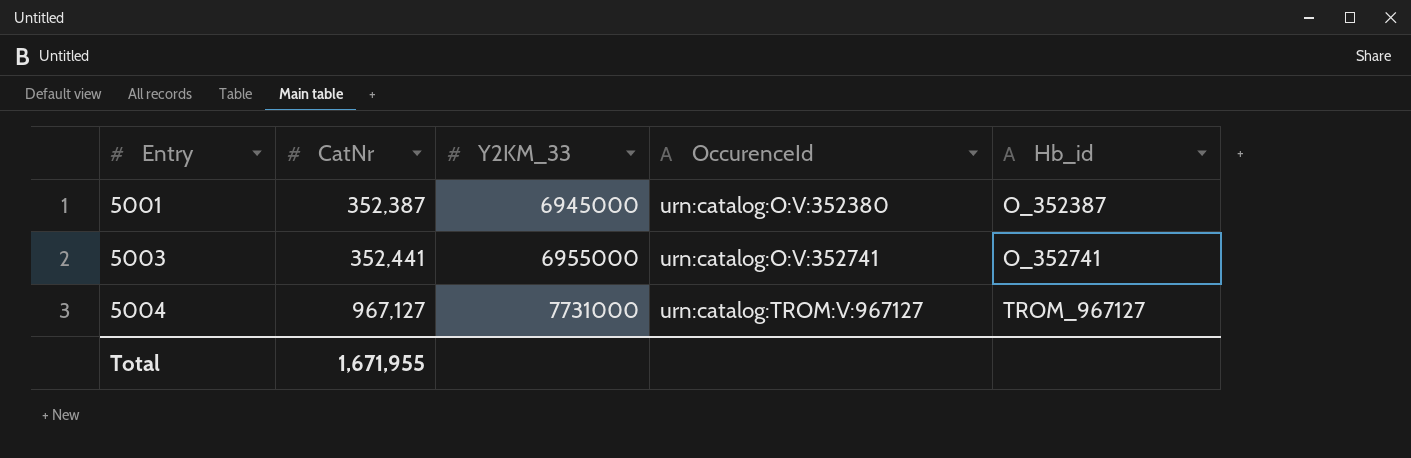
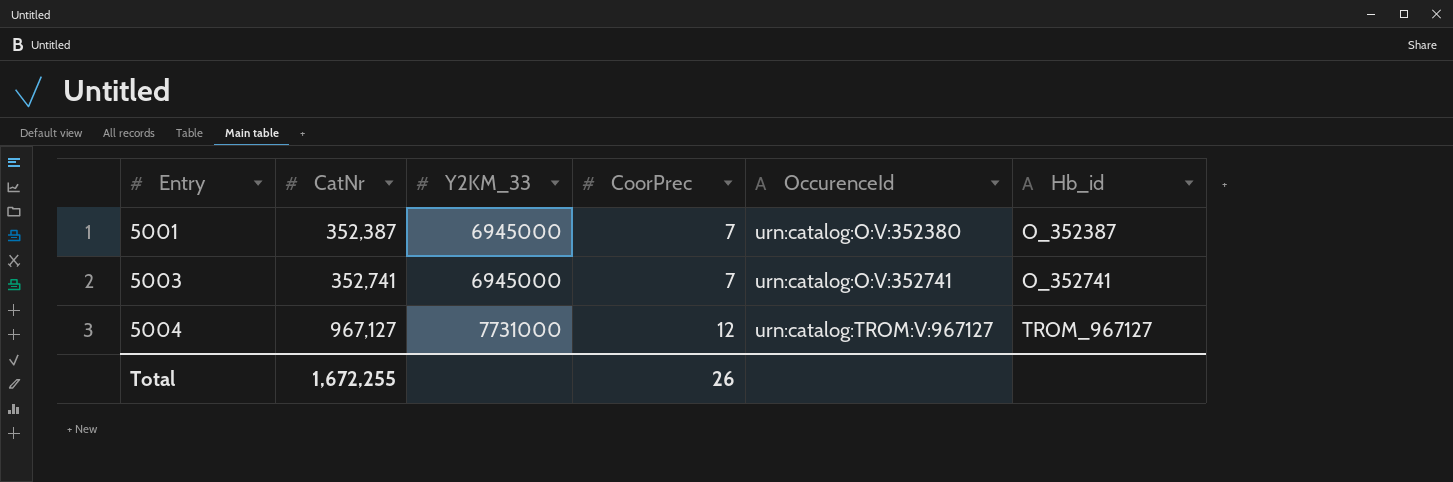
column CoorPrec | position: none -> 4
5003 | CatNr: 352,441 -> 352,741
5003 | Y2KM_33: 6955000 -> 6945000
Total | CatNr: 1,671,955 -> 1,672,255

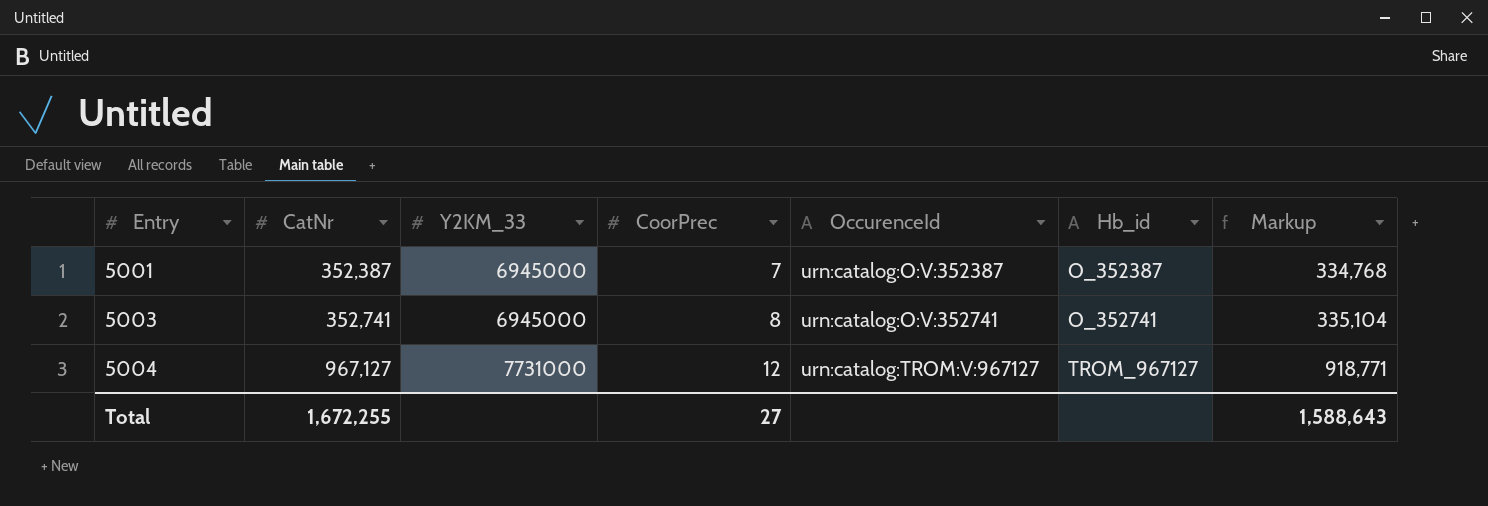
column Markup | formula: none -> [CatNr] * 0.95
5001 | OccurenceId: urn:catalog:O:V:352380 -> urn:catalog:O:V:352387
5003 | CoorPrec: 7 -> 8
Total | CoorPrec: 26 -> 27

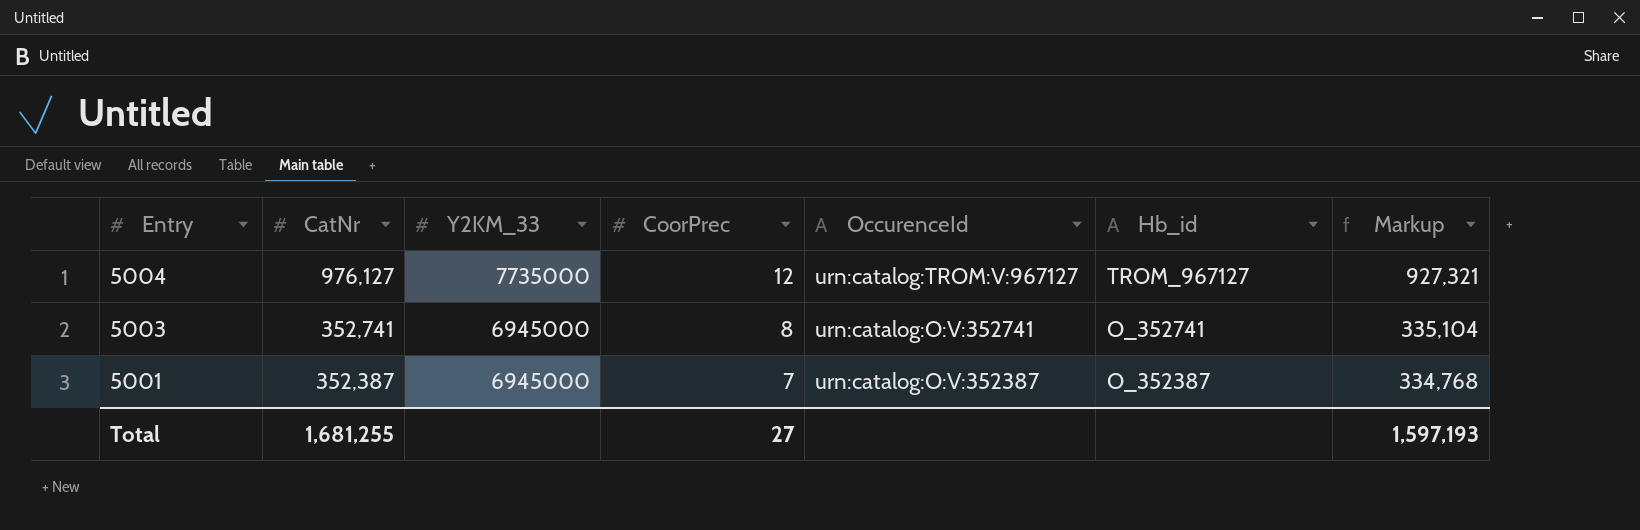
row order: Entry ascending -> Entry descending
5004 | CatNr: 967,127 -> 976,127
5004 | Y2KM_33: 7731000 -> 7735000
5004 | Markup: 918,771 -> 927,321
Total | CatNr: 1,672,255 -> 1,681,255
Total | Markup: 1,588,643 -> 1,597,193

